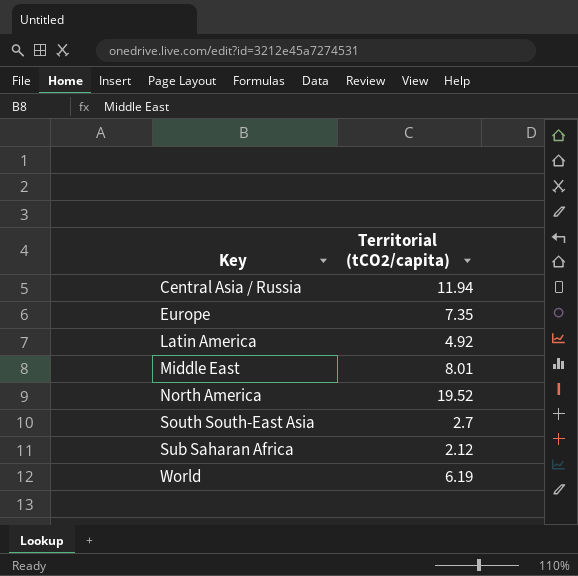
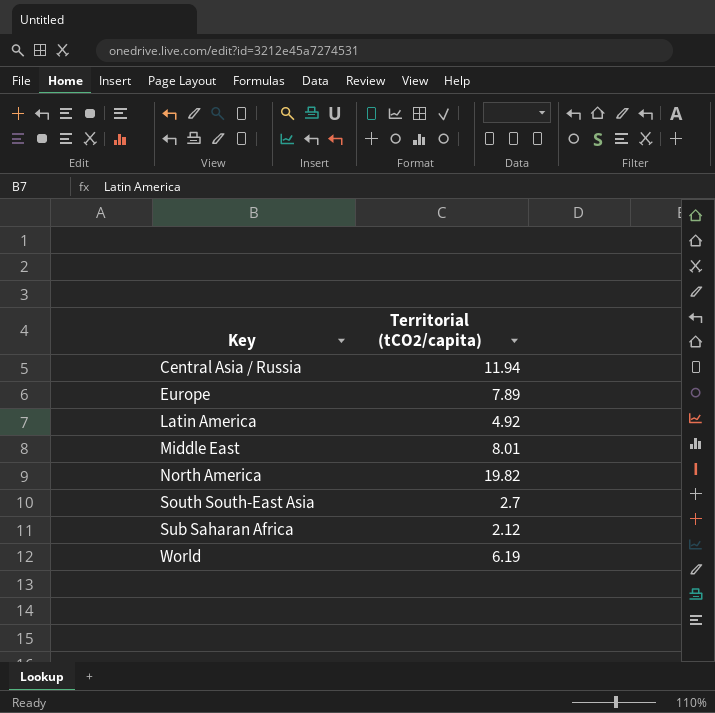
Europe | Territorial (tCO2/capita): 7.35 -> 7.89
North America | Territorial (tCO2/capita): 19.52 -> 19.82

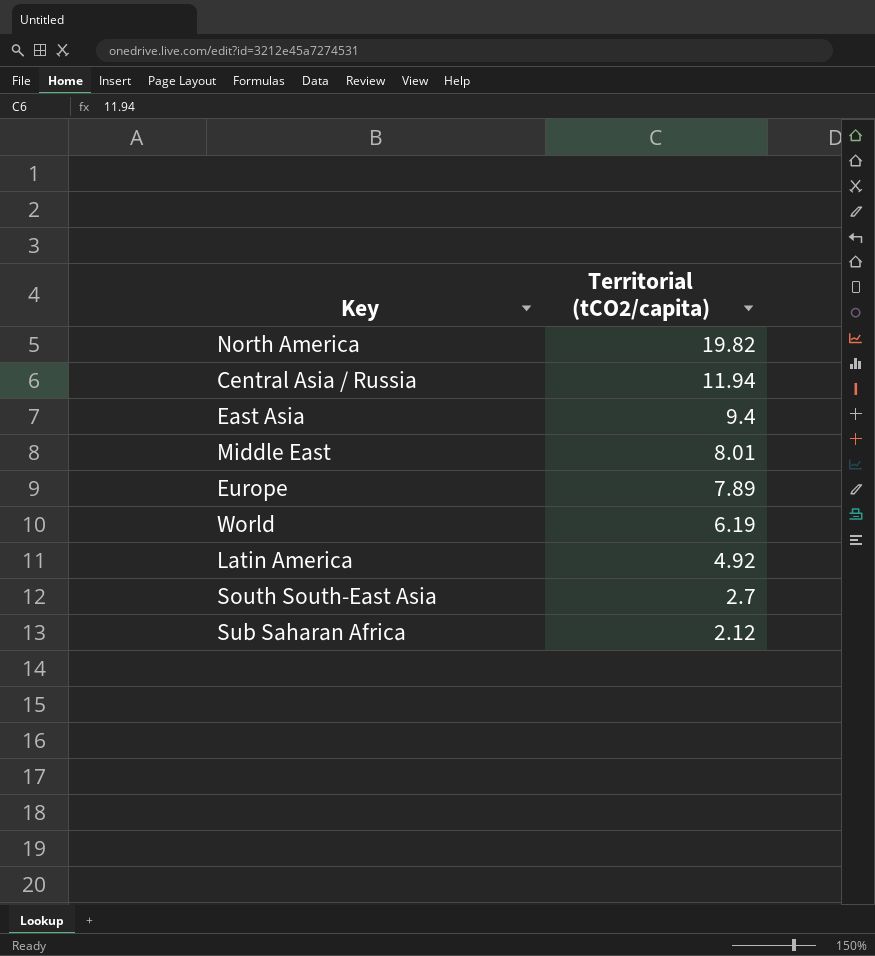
row order: Key ascending -> Territorial (tCO2/capita) descending
row East Asia: none -> 9.4

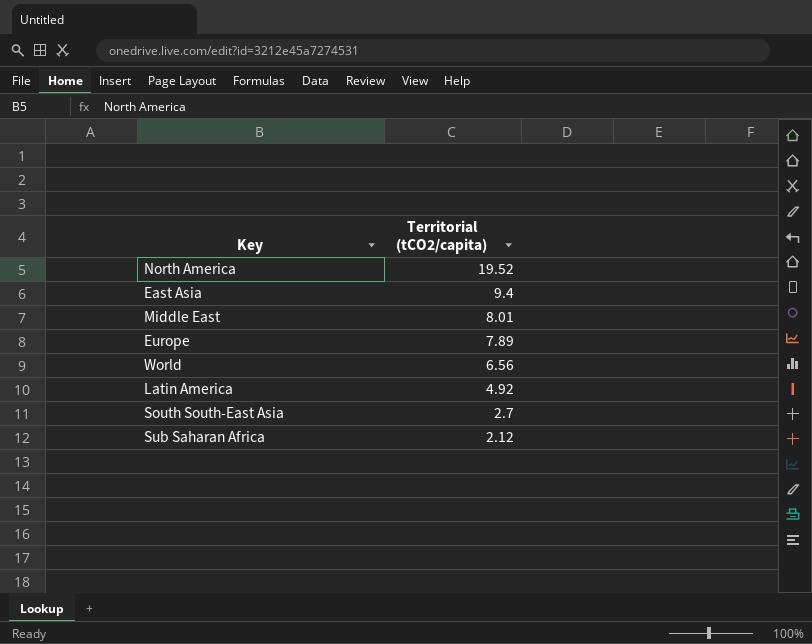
row Central Asia / Russia: 11.94 -> none
North America | Territorial (tCO2/capita): 19.82 -> 19.52
World | Territorial (tCO2/capita): 6.19 -> 6.56

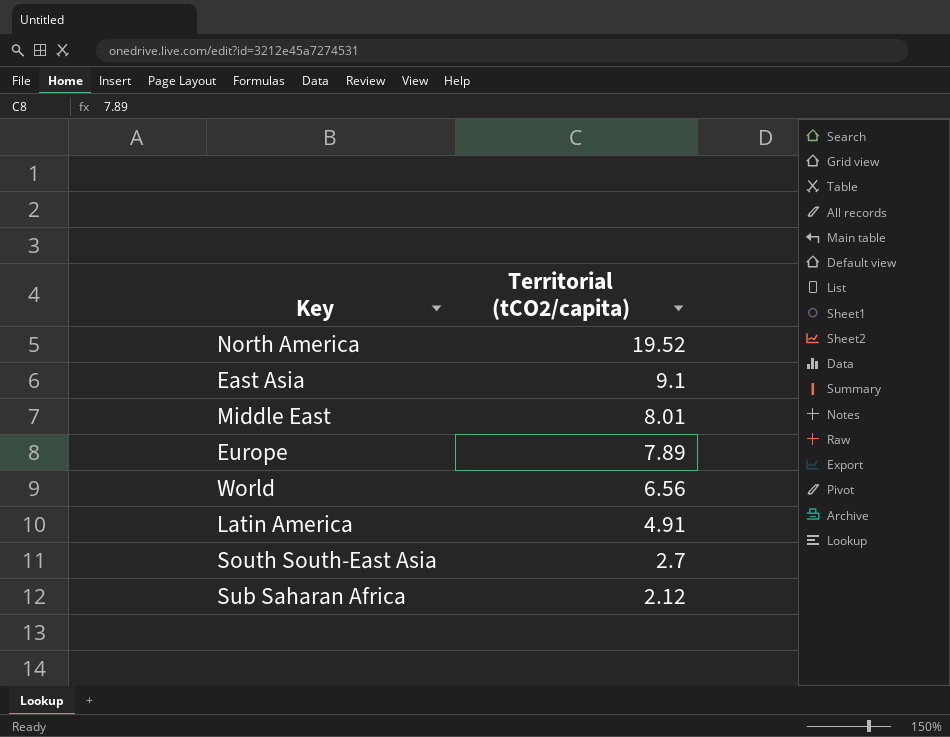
East Asia | Territorial (tCO2/capita): 9.4 -> 9.1
Latin America | Territorial (tCO2/capita): 4.92 -> 4.91

